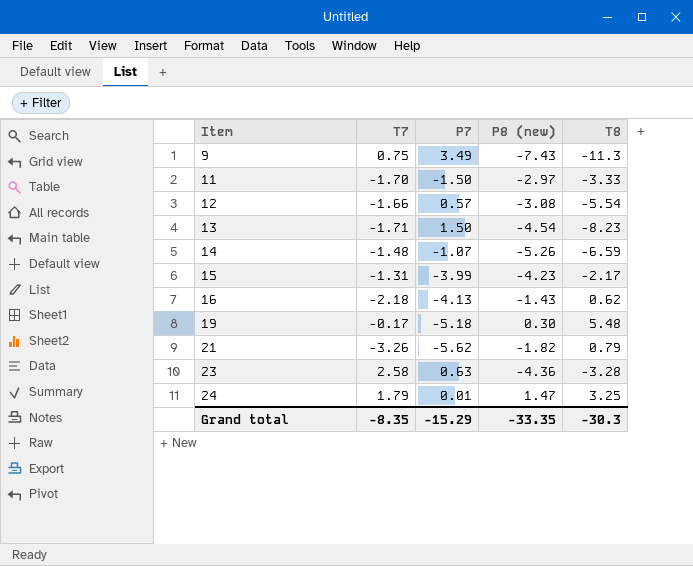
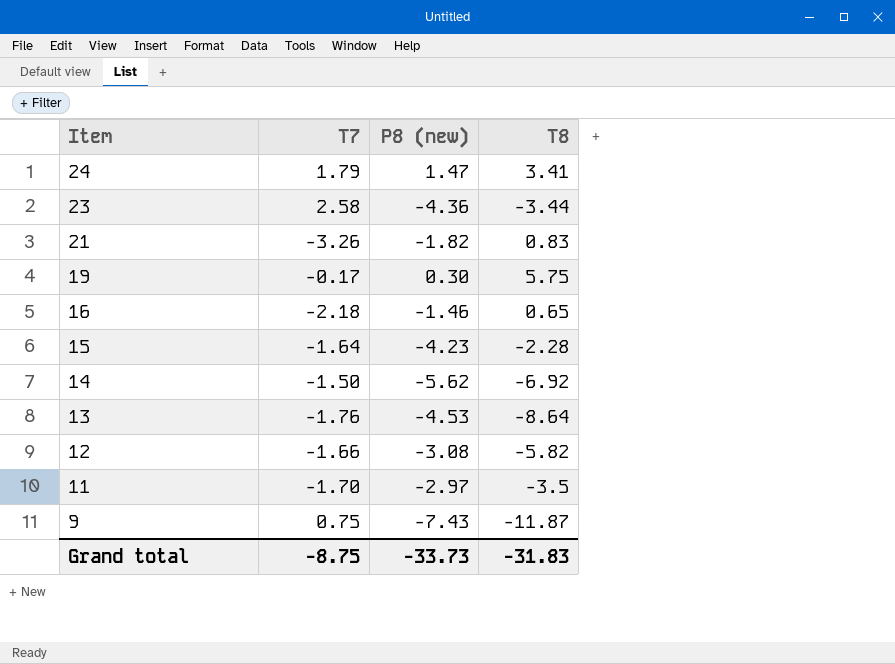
row order: Item ascending -> Item descending
column P7 | position: 3 -> none
24 | T8: 3.25 -> 3.41
23 | T8: -3.28 -> -3.44
21 | T8: 0.79 -> 0.83
19 | T8: 5.48 -> 5.75
16 | P8 (new): -1.43 -> -1.46
16 | T8: 0.62 -> 0.65
15 | T7: -1.31 -> -1.64
15 | T8: -2.17 -> -2.28
14 | T7: -1.48 -> -1.50
14 | P8 (new): -5.26 -> -5.62
14 | T8: -6.59 -> -6.92
13 | T7: -1.71 -> -1.76
13 | P8 (new): -4.54 -> -4.53
13 | T8: -8.23 -> -8.64
12 | T8: -5.54 -> -5.82
11 | T8: -3.33 -> -3.5
9 | T8: -11.3 -> -11.87
Grand total | T7: -8.35 -> -8.75
Grand total | P8 (new): -33.35 -> -33.73
Grand total | T8: -30.3 -> -31.83

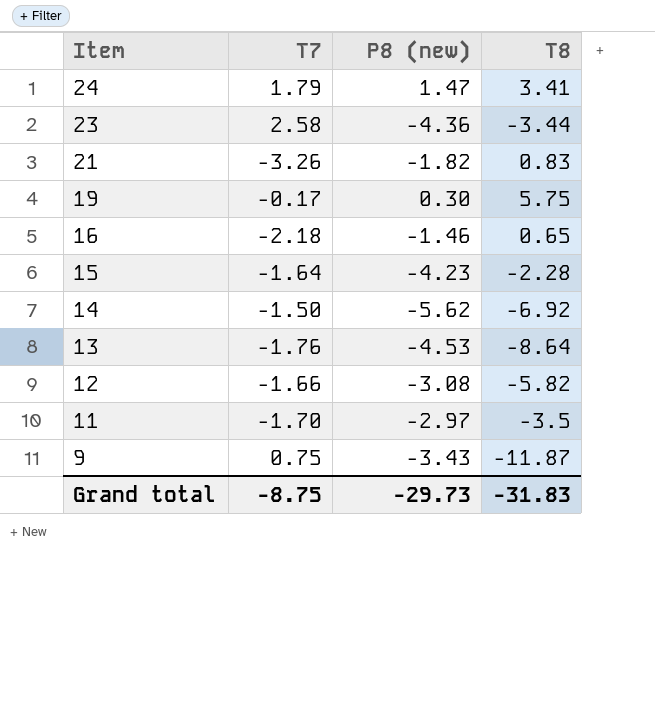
9 | P8 (new): -7.43 -> -3.43
Grand total | P8 (new): -33.73 -> -29.73

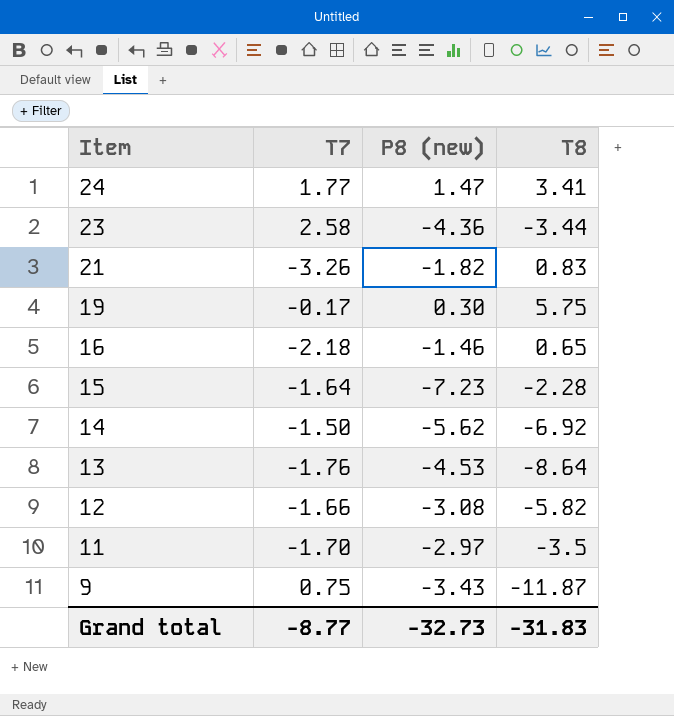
24 | T7: 1.79 -> 1.77
15 | P8 (new): -4.23 -> -7.23
Grand total | T7: -8.75 -> -8.77
Grand total | P8 (new): -29.73 -> -32.73

